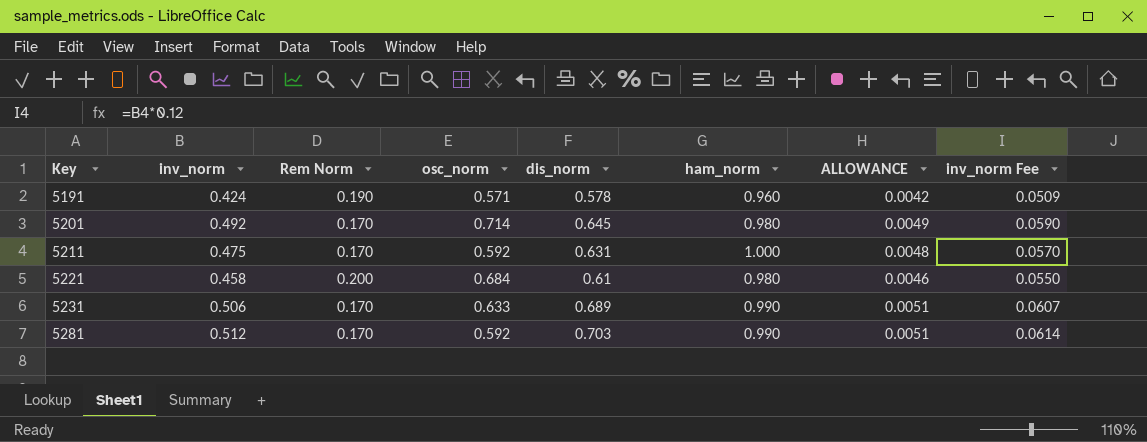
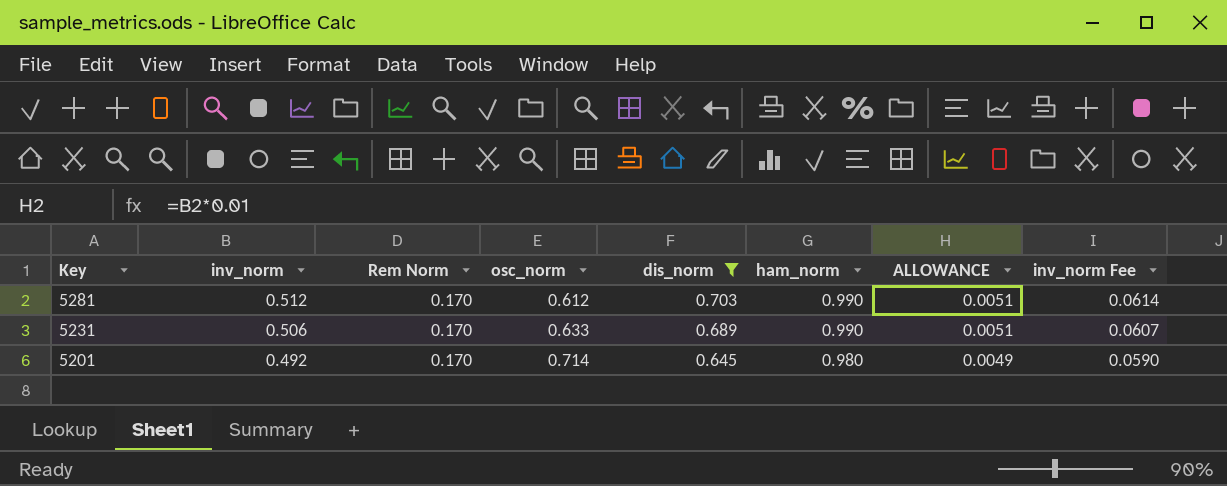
filter: none -> dis_norm >= 0.645
row order: Key ascending -> Key descending
5281 | osc_norm: 0.592 -> 0.612

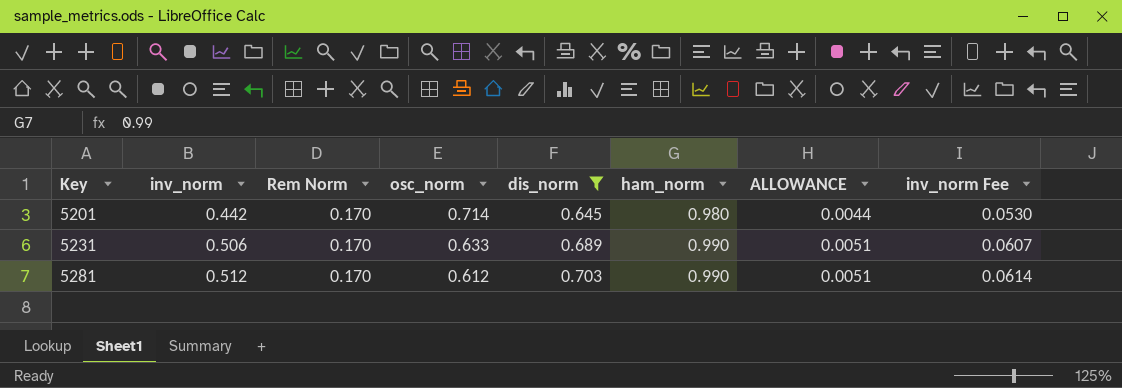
row order: Key descending -> Key ascending
5201 | inv_norm: 0.492 -> 0.442
5201 | ALLOWANCE: 0.0049 -> 0.0044
5201 | inv_norm Fee: 0.0590 -> 0.0530

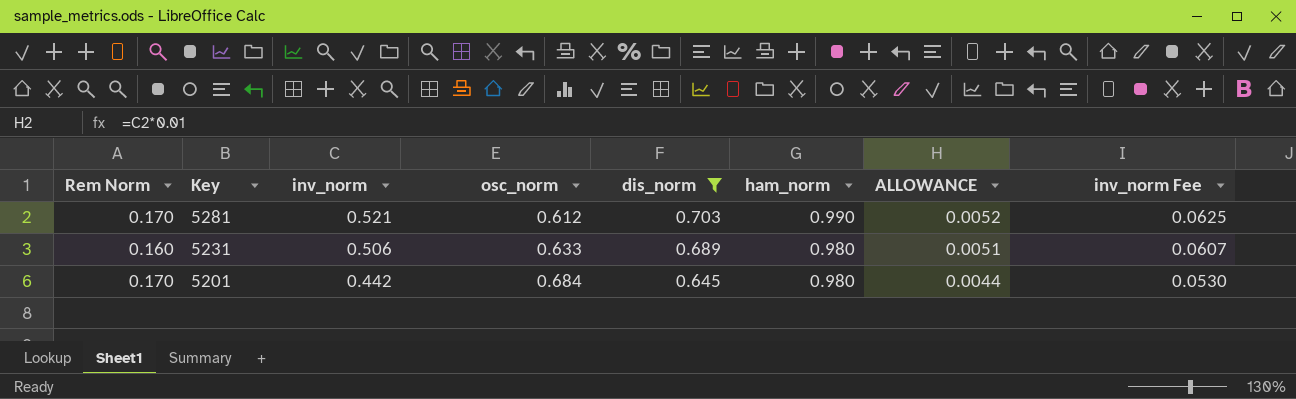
row order: Key ascending -> Key descending
column Rem Norm | position: 3 -> 1
5281 | inv_norm: 0.512 -> 0.521
5281 | ALLOWANCE: 0.0051 -> 0.0052
5281 | inv_norm Fee: 0.0614 -> 0.0625
5231 | Rem Norm: 0.170 -> 0.160
5231 | ham_norm: 0.990 -> 0.980
5201 | osc_norm: 0.714 -> 0.684

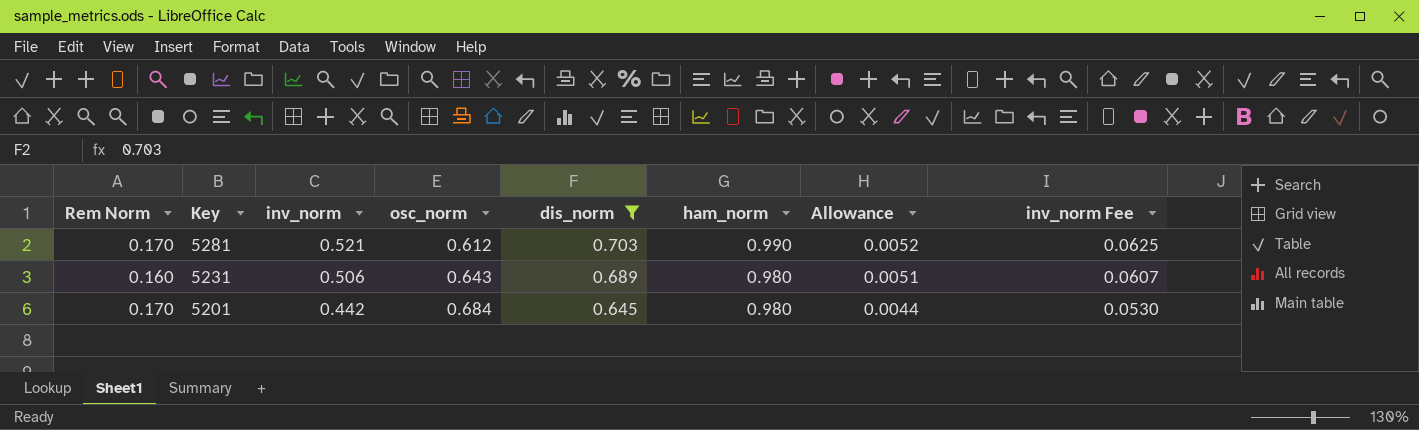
column name: ALLOWANCE -> Allowance
5231 | osc_norm: 0.633 -> 0.643

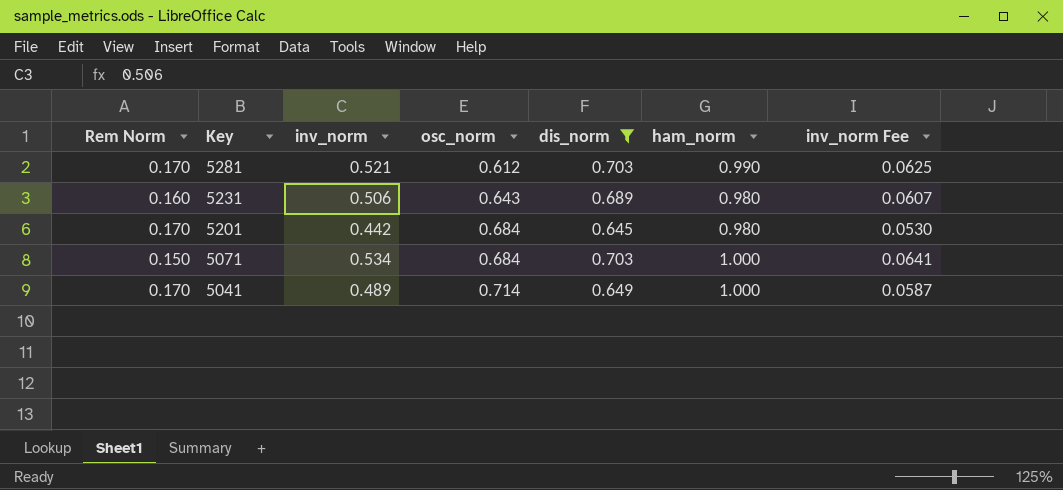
column Allowance | formula: [inv_norm] * 0.01 -> none
row 5071: none -> 0.150 | 0.534 | 0.684 | 0.703 | 1.000 | 0.0641
row 5041: none -> 0.170 | 0.489 | 0.714 | 0.649 | 1.000 | 0.0587

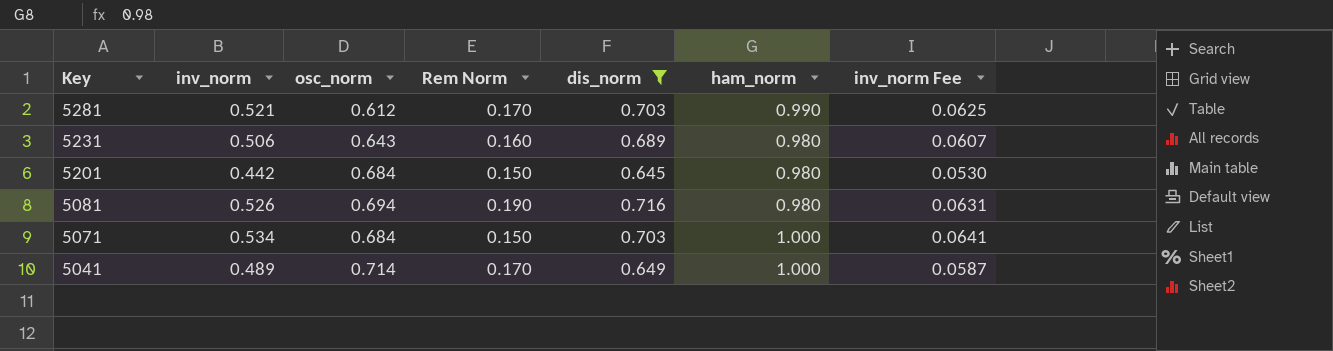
column Rem Norm | position: 1 -> 4
5201 | Rem Norm: 0.170 -> 0.150
row 5081: none -> 0.526 | 0.694 | 0.190 | 0.716 | 0.980 | 0.0631

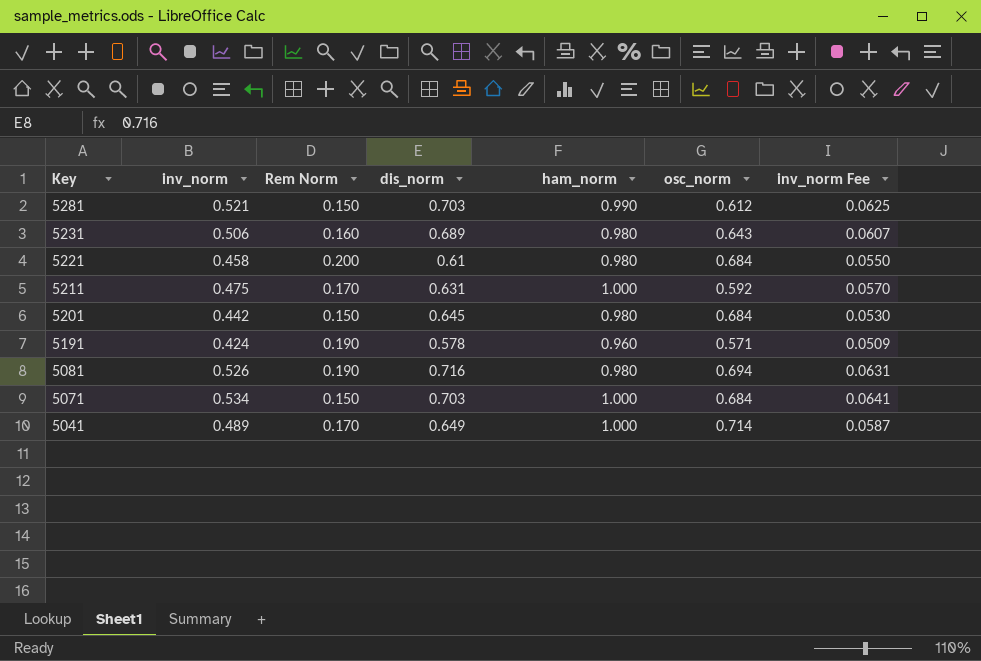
filter: dis_norm >= 0.645 -> none
column osc_norm | position: 3 -> 6
5281 | Rem Norm: 0.170 -> 0.150

